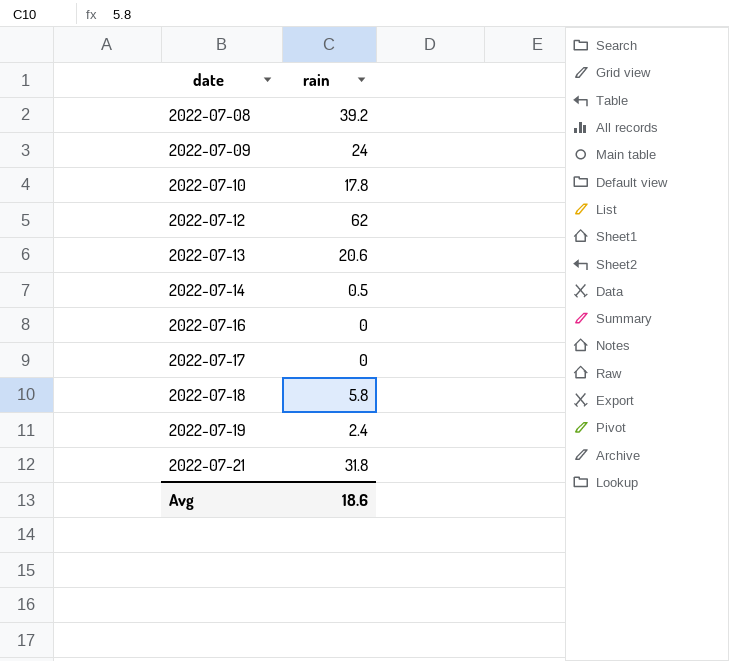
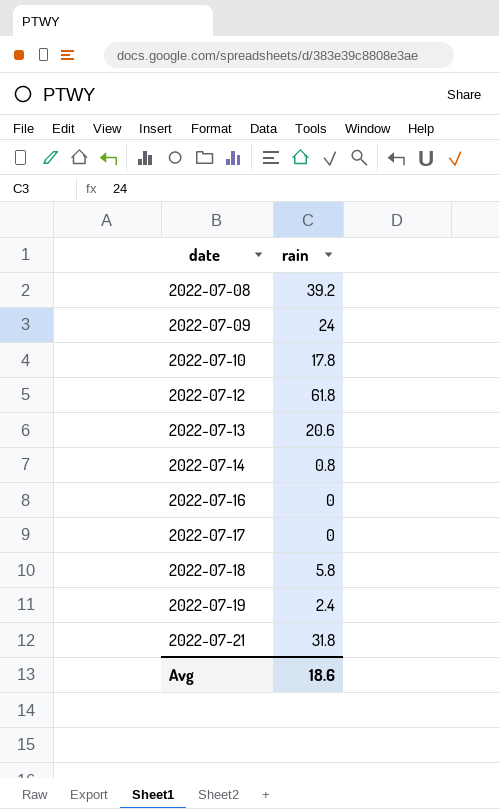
2022-07-12 | rain: 62 -> 61.8
2022-07-14 | rain: 0.5 -> 0.8

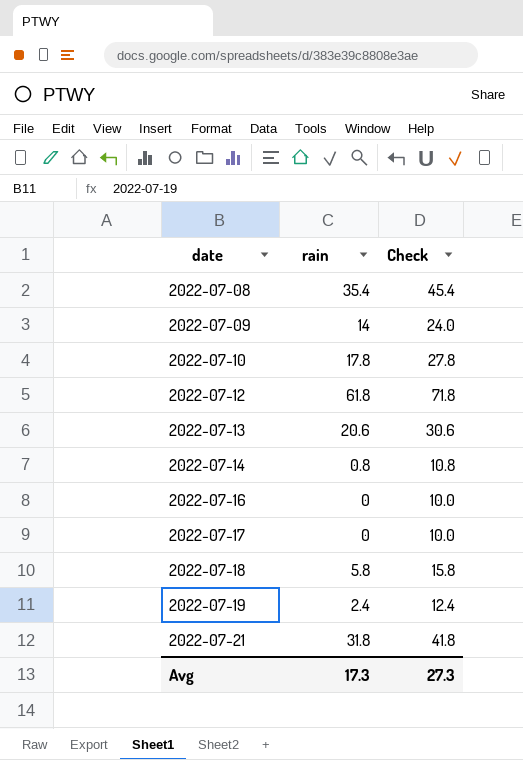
column Check | formula: none -> [rain] + 10
2022-07-08 | rain: 39.2 -> 35.4
2022-07-09 | rain: 24 -> 14
Avg | rain: 18.6 -> 17.3

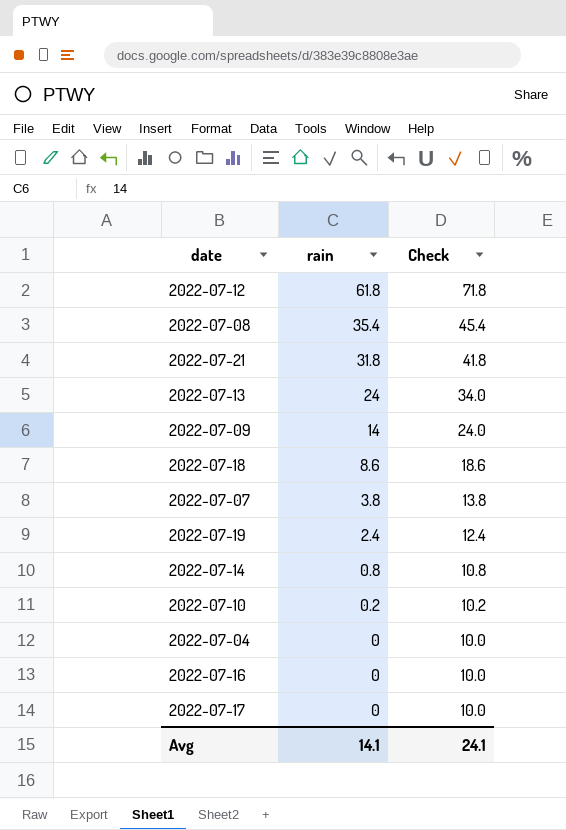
row order: date ascending -> rain descending
2022-07-13 | rain: 20.6 -> 24
2022-07-13 | Check: 30.6 -> 34.0
2022-07-18 | rain: 5.8 -> 8.6
2022-07-18 | Check: 15.8 -> 18.6
row 2022-07-07: none -> 3.8 | 13.8
2022-07-10 | rain: 17.8 -> 0.2
2022-07-10 | Check: 27.8 -> 10.2
row 2022-07-04: none -> 0 | 10.0
Avg | rain: 17.3 -> 14.1
Avg | Check: 27.3 -> 24.1

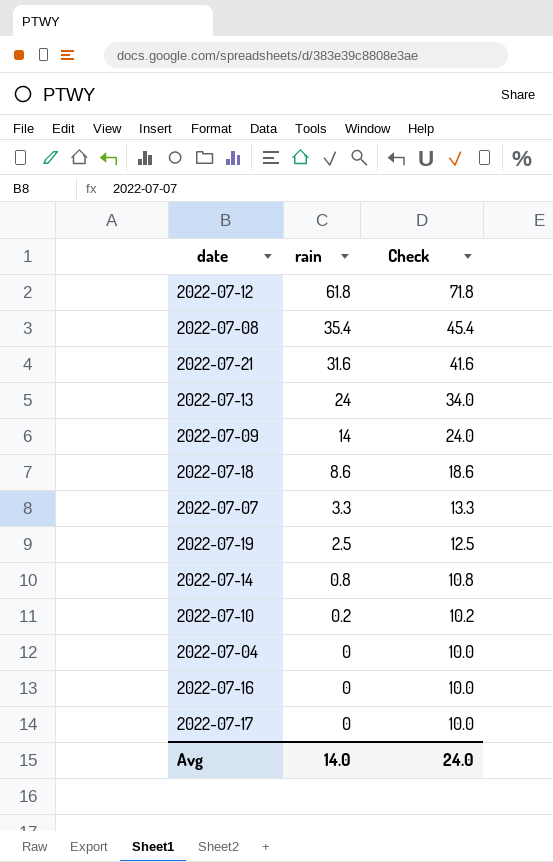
2022-07-21 | rain: 31.8 -> 31.6
2022-07-21 | Check: 41.8 -> 41.6
2022-07-07 | rain: 3.8 -> 3.3
2022-07-07 | Check: 13.8 -> 13.3
2022-07-19 | rain: 2.4 -> 2.5
2022-07-19 | Check: 12.4 -> 12.5
Avg | rain: 14.1 -> 14.0
Avg | Check: 24.1 -> 24.0

